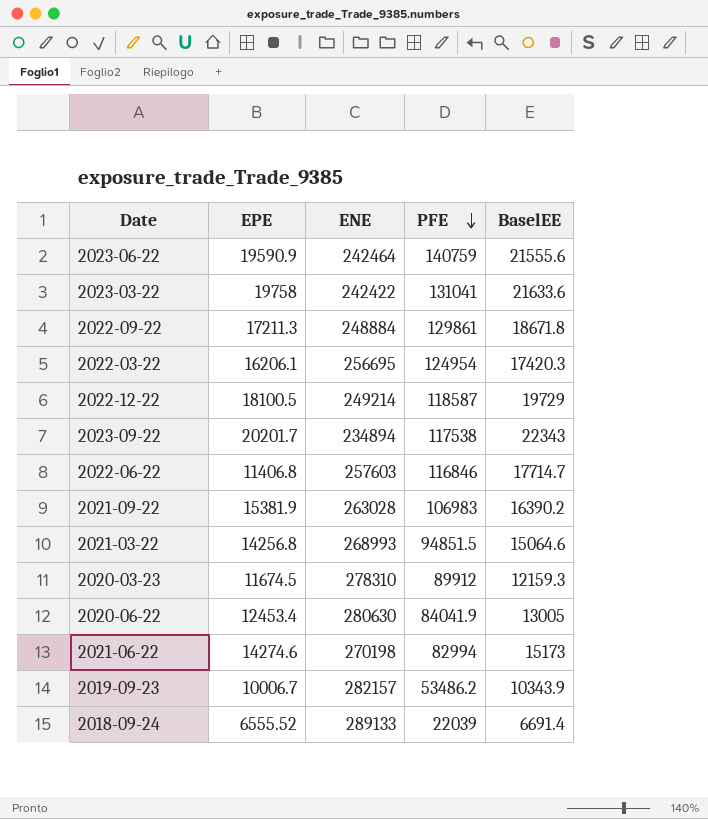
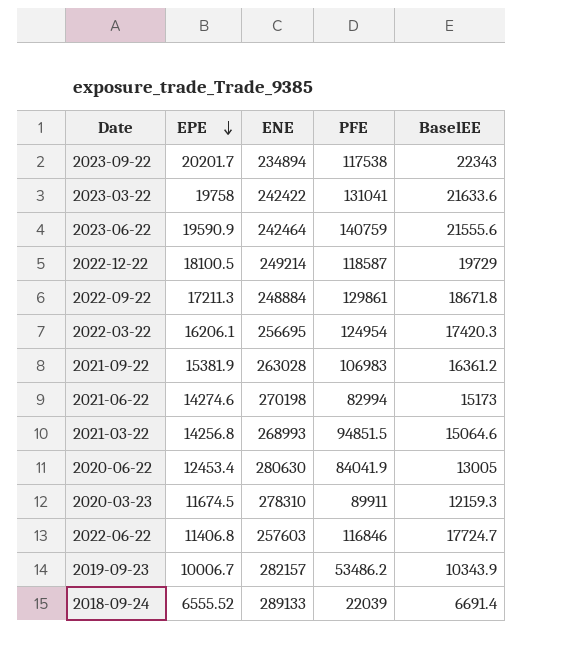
row order: PFE descending -> EPE descending
2021-09-22 | BaselEE: 16390.2 -> 16361.2
2020-03-23 | PFE: 89912 -> 89911
2022-06-22 | BaselEE: 17714.7 -> 17724.7

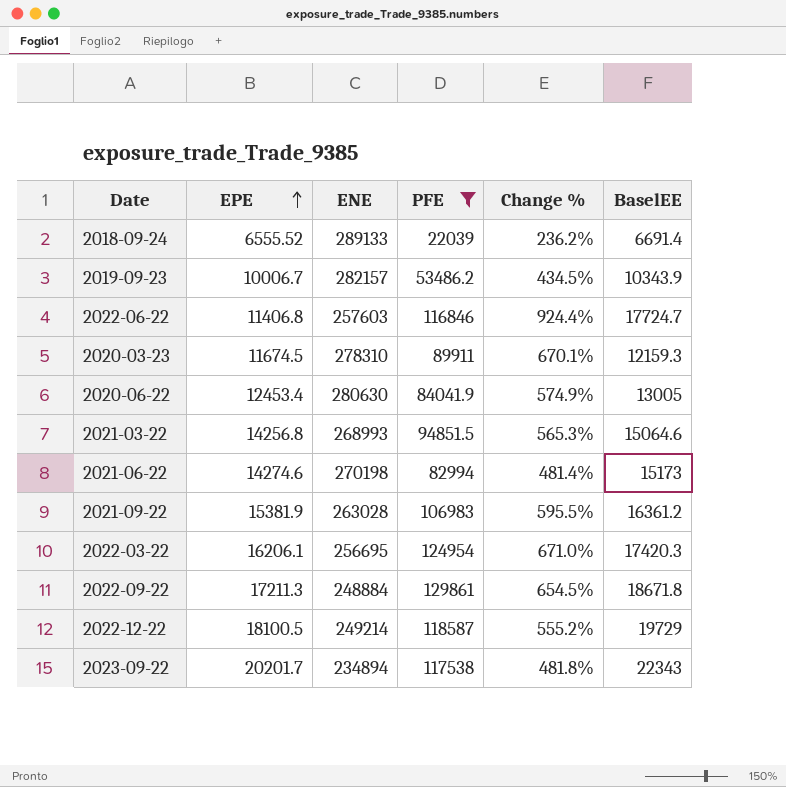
filter: none -> PFE <= 129861
row order: EPE descending -> EPE ascending
column Change % | formula: none -> ([PFE] - [EPE]) / [EPE]

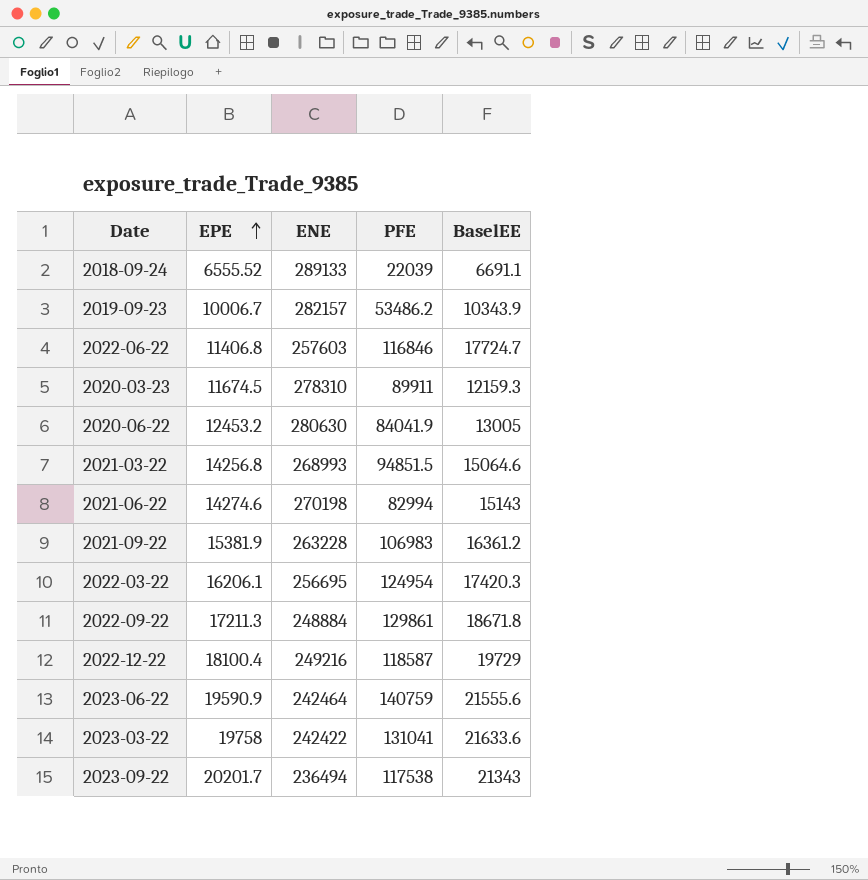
filter: PFE <= 129861 -> none
column Change % | formula: ([PFE] - [EPE]) / [EPE] -> none
2018-09-24 | BaselEE: 6691.4 -> 6691.1
2020-06-22 | EPE: 12453.4 -> 12453.2
2021-06-22 | BaselEE: 15173 -> 15143
2021-09-22 | ENE: 263028 -> 263228
2022-12-22 | EPE: 18100.5 -> 18100.4
2022-12-22 | ENE: 249214 -> 249216
2023-09-22 | ENE: 234894 -> 236494
2023-09-22 | BaselEE: 22343 -> 21343

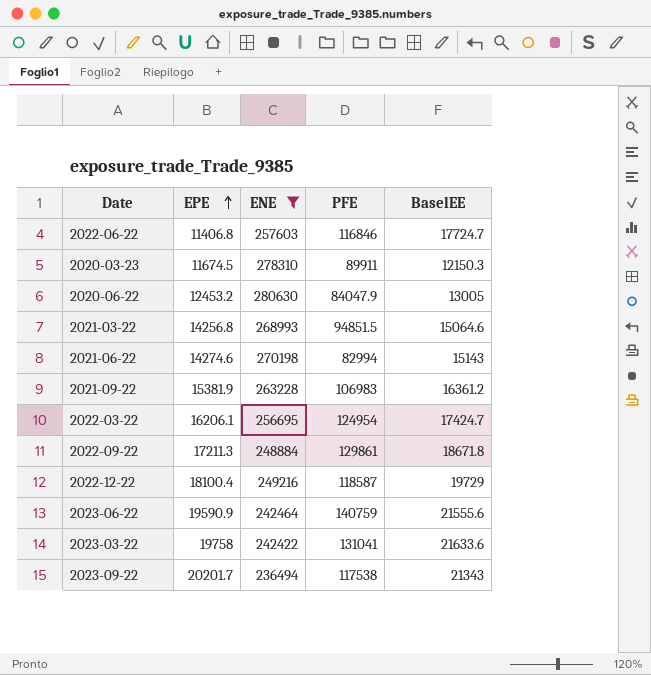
filter: none -> ENE <= 280630
2020-03-23 | BaselEE: 12159.3 -> 12150.3
2020-06-22 | PFE: 84041.9 -> 84047.9
2022-03-22 | BaselEE: 17420.3 -> 17424.7

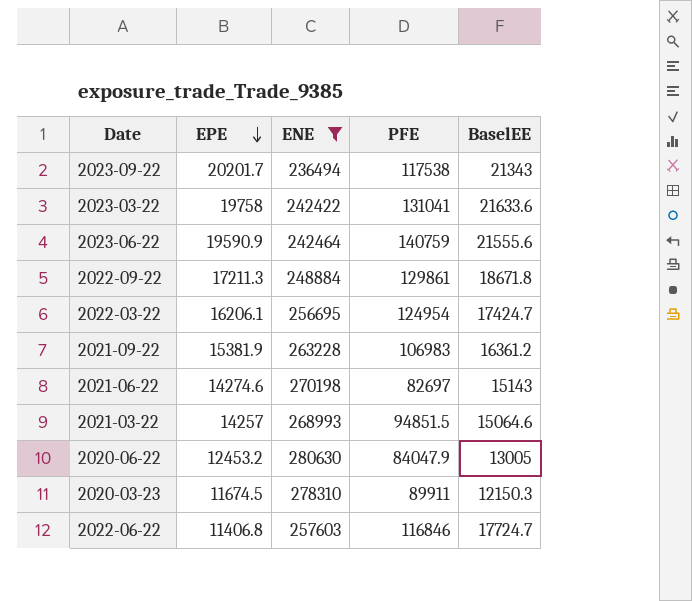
row order: EPE ascending -> EPE descending
row 2022-12-22: 18100.4 | 249216 | 118587 | 19729 -> none
2021-06-22 | PFE: 82994 -> 82697
2021-03-22 | EPE: 14256.8 -> 14257

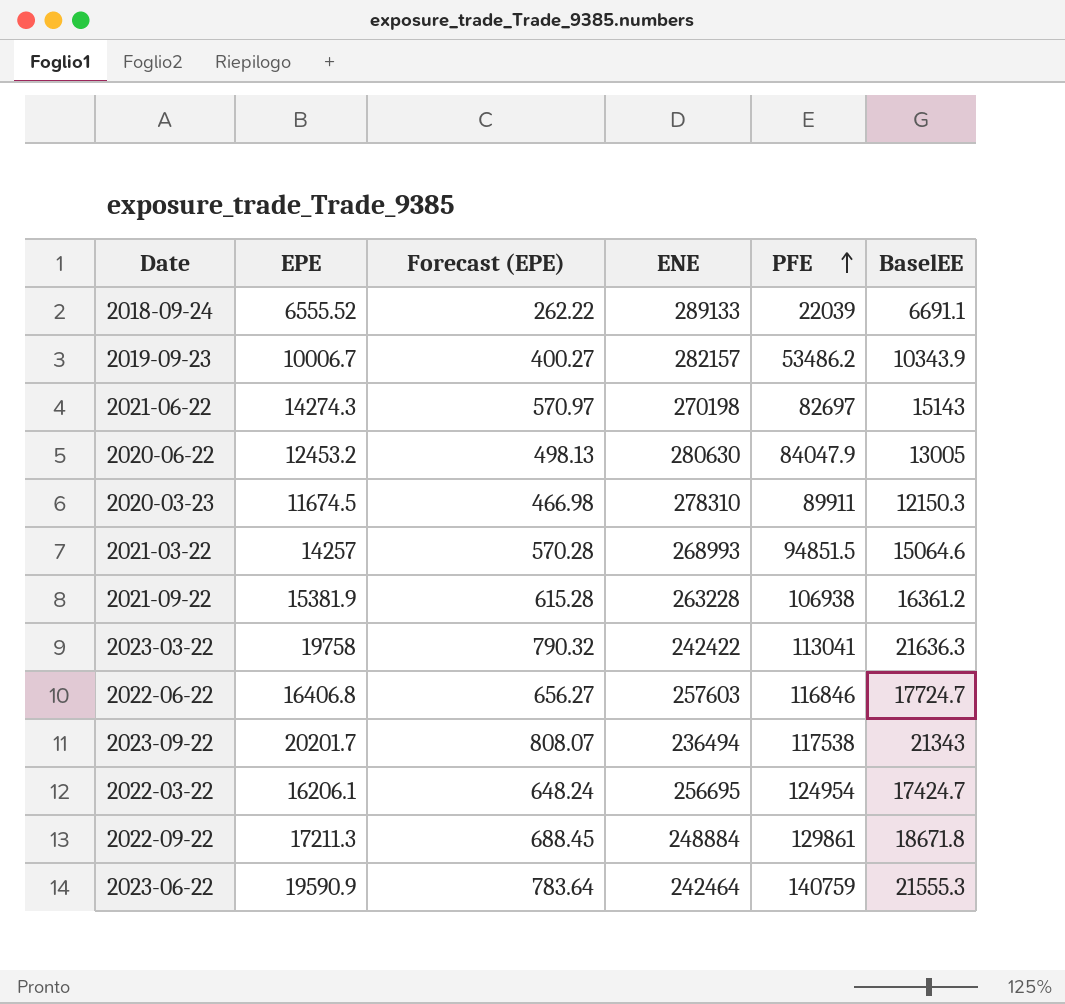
filter: ENE <= 280630 -> none
row order: EPE descending -> PFE ascending
column Forecast (EPE) | formula: none -> [EPE] * 0.04
2021-06-22 | EPE: 14274.6 -> 14274.3
2021-09-22 | PFE: 106983 -> 106938
2023-03-22 | PFE: 131041 -> 113041
2023-03-22 | BaselEE: 21633.6 -> 21636.3
2022-06-22 | EPE: 11406.8 -> 16406.8
2023-06-22 | BaselEE: 21555.6 -> 21555.3

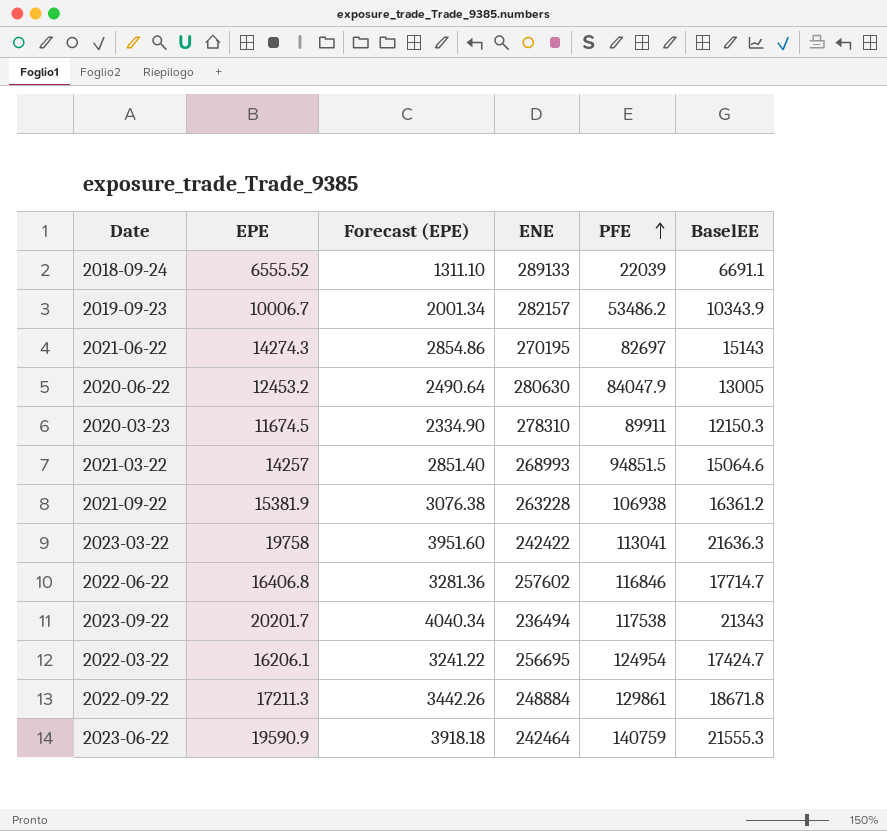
column Forecast (EPE) | formula: [EPE] * 0.04 -> [EPE] * 0.2
2021-06-22 | ENE: 270198 -> 270195
2022-06-22 | ENE: 257603 -> 257602
2022-06-22 | BaselEE: 17724.7 -> 17714.7

